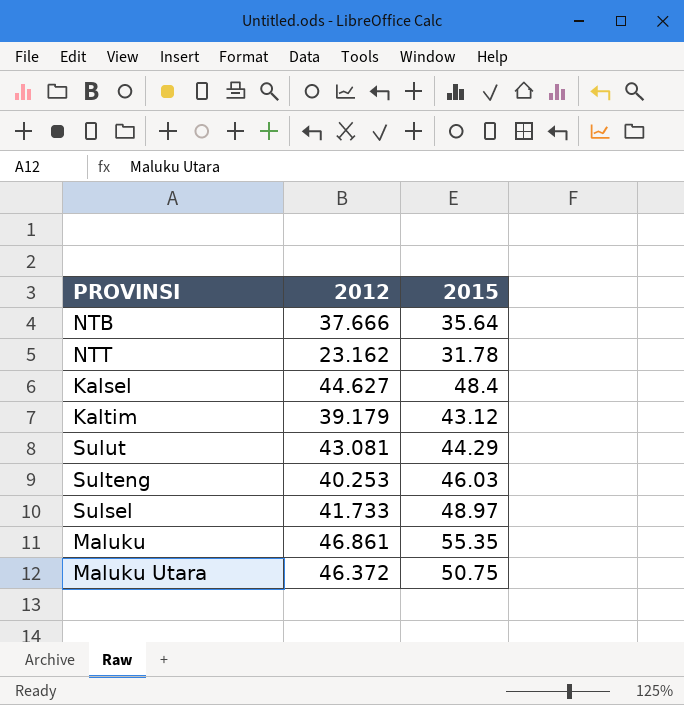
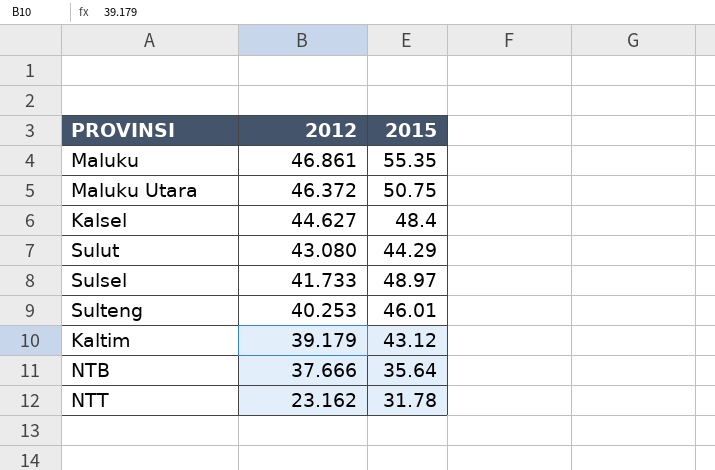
row order: none -> 2012 descending
Sulut | 2012: 43.081 -> 43.080
Sulteng | 2015: 46.03 -> 46.01

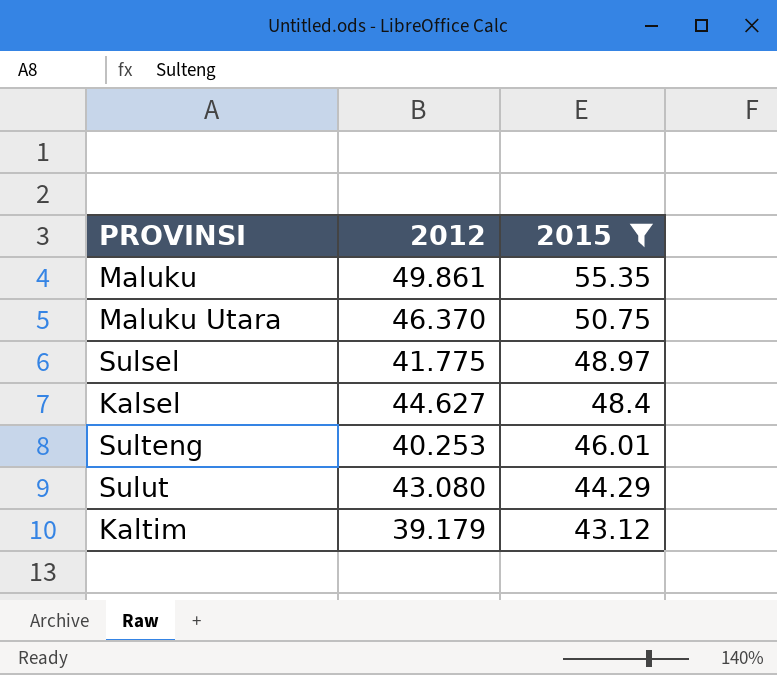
filter: none -> 2015 >= 43.12
row order: 2012 descending -> 2015 descending
Maluku | 2012: 46.861 -> 49.861
Maluku Utara | 2012: 46.372 -> 46.370
Sulsel | 2012: 41.733 -> 41.775

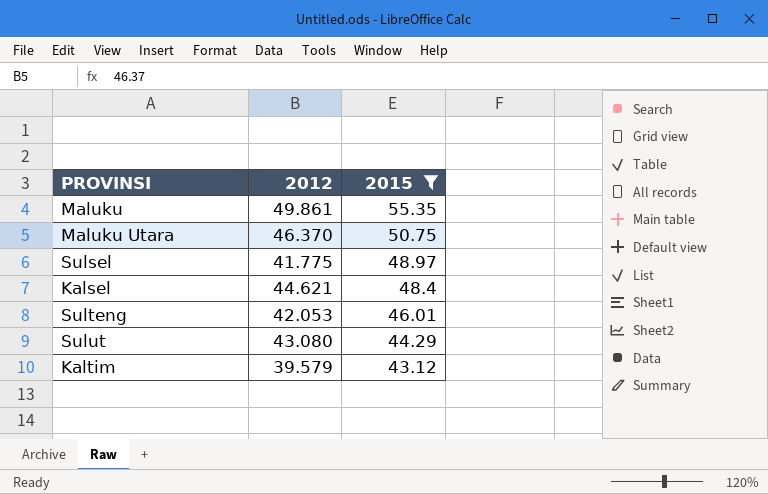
Kalsel | 2012: 44.627 -> 44.621
Sulteng | 2012: 40.253 -> 42.053
Kaltim | 2012: 39.179 -> 39.579

